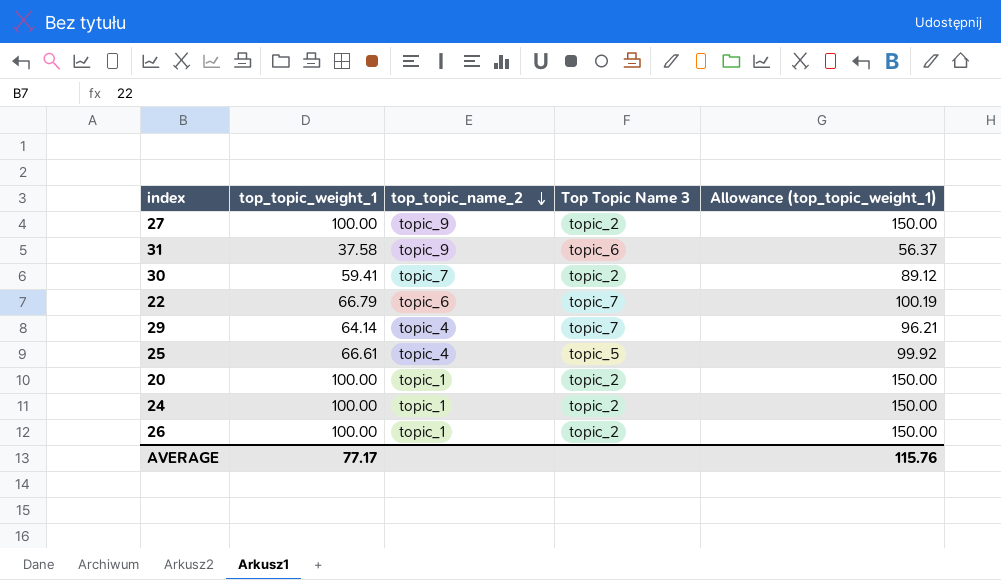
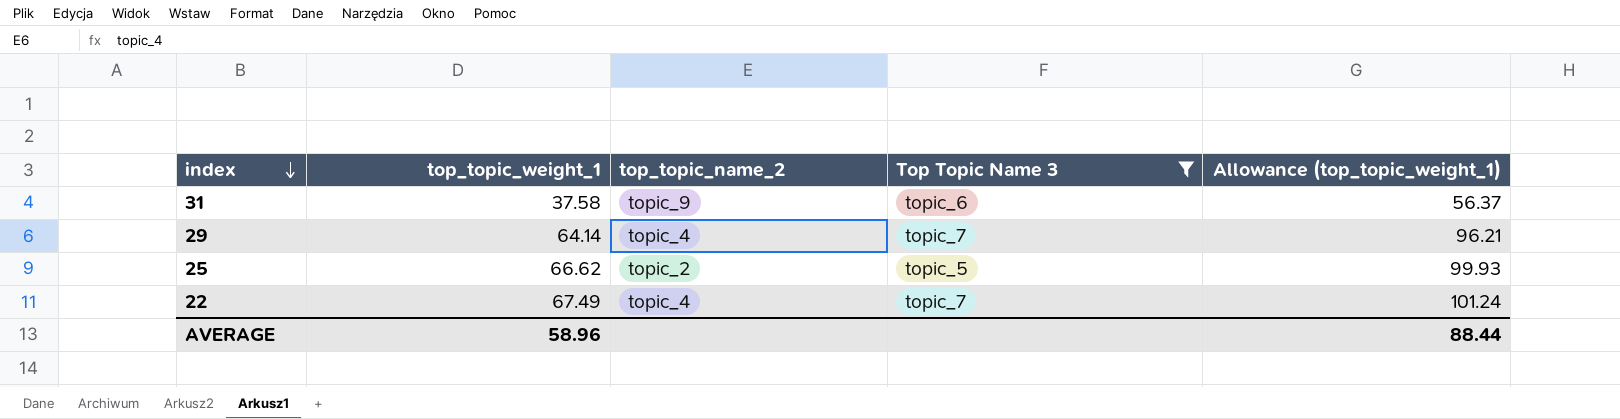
filter: none -> Top Topic Name 3 != topic_2
row order: top_topic_name_2 descending -> index descending
25 | top_topic_weight_1: 66.61 -> 66.62
25 | top_topic_name_2: topic_4 -> topic_2
25 | Allowance (top_topic_weight_1): 99.92 -> 99.93
22 | top_topic_weight_1: 66.79 -> 67.49
22 | top_topic_name_2: topic_6 -> topic_4
22 | Allowance (top_topic_weight_1): 100.19 -> 101.24
AVERAGE | top_topic_weight_1: 77.17 -> 58.96
AVERAGE | Allowance (top_topic_weight_1): 115.76 -> 88.44

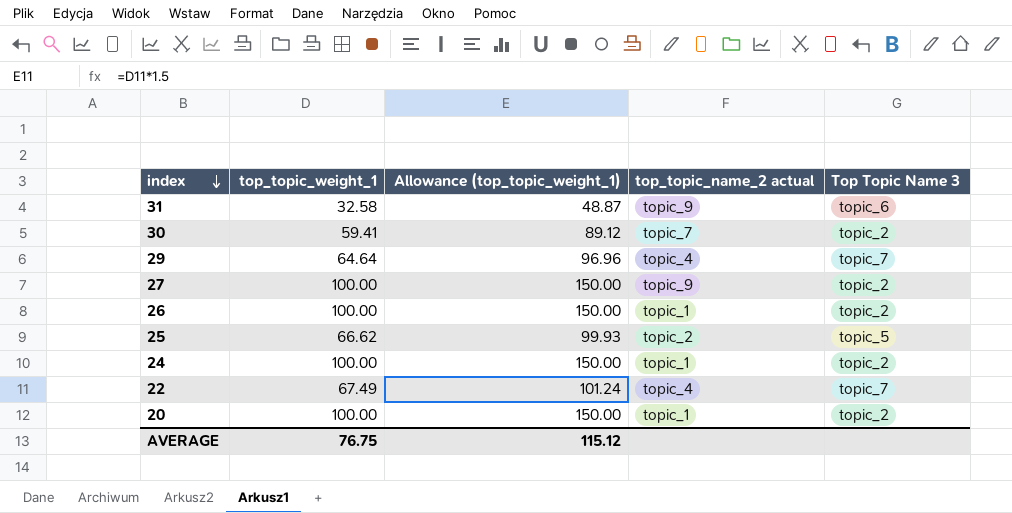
filter: Top Topic Name 3 != topic_2 -> none
column Allowance (top_topic_weight_1) | position: 5 -> 3
column name: top_topic_name_2 -> top_topic_name_2 actual
31 | top_topic_weight_1: 37.58 -> 32.58
31 | Allowance (top_topic_weight_1): 56.37 -> 48.87
29 | top_topic_weight_1: 64.14 -> 64.64
29 | Allowance (top_topic_weight_1): 96.21 -> 96.96
AVERAGE | top_topic_weight_1: 58.96 -> 76.75
AVERAGE | Allowance (top_topic_weight_1): 88.44 -> 115.12

